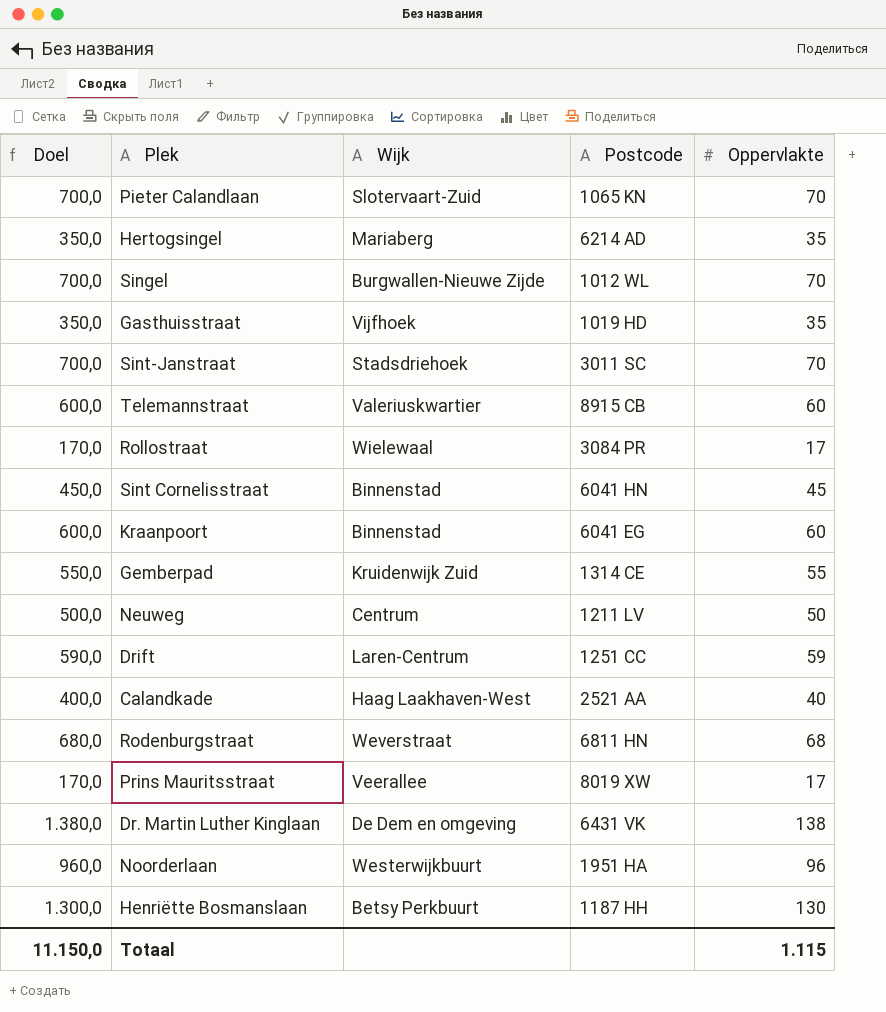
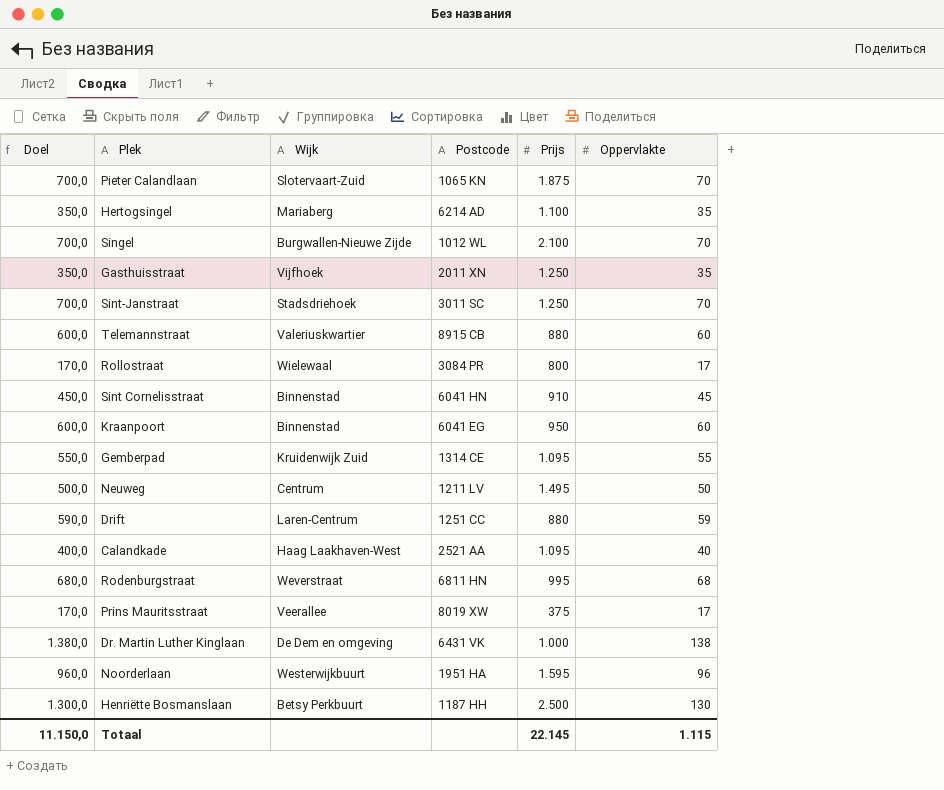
column Prijs | position: none -> 5
Gasthuisstraat | Postcode: 1019 HD -> 2011 XN

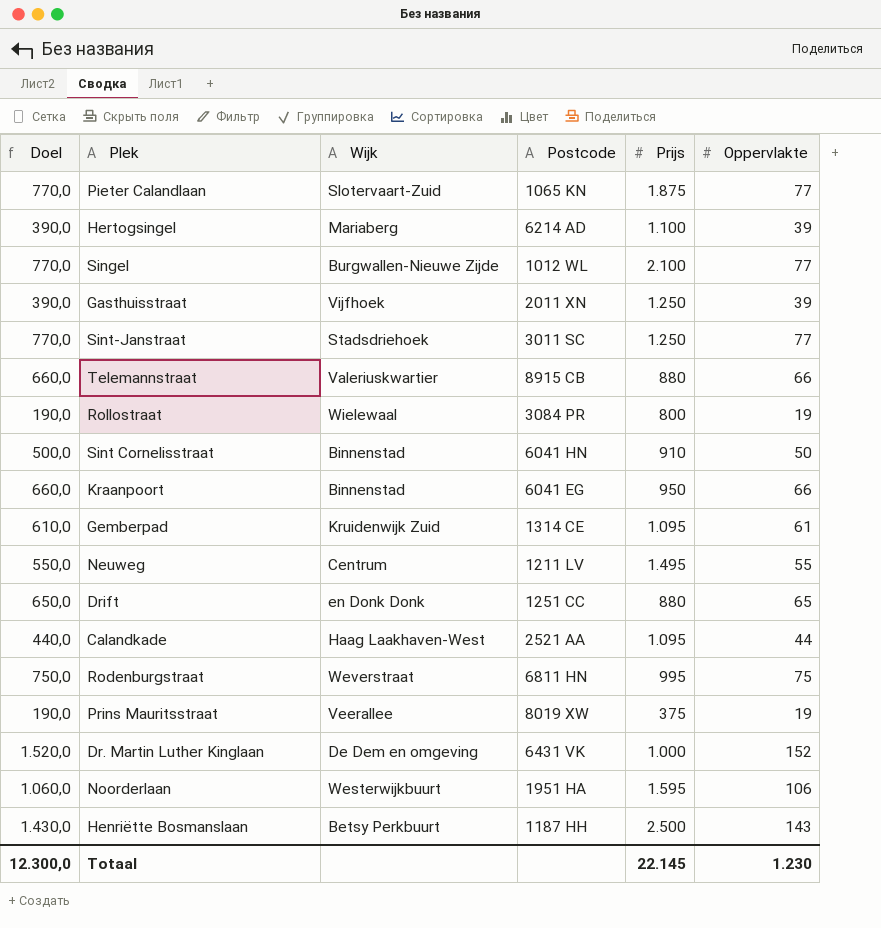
Pieter Calandlaan | Doel: 700,0 -> 770,0
Pieter Calandlaan | Oppervlakte: 70 -> 77
Hertogsingel | Doel: 350,0 -> 390,0
Hertogsingel | Oppervlakte: 35 -> 39
Singel | Doel: 700,0 -> 770,0
Singel | Oppervlakte: 70 -> 77
Gasthuisstraat | Doel: 350,0 -> 390,0
Gasthuisstraat | Oppervlakte: 35 -> 39
Sint-Janstraat | Doel: 700,0 -> 770,0
Sint-Janstraat | Oppervlakte: 70 -> 77
Telemannstraat | Doel: 600,0 -> 660,0
Telemannstraat | Oppervlakte: 60 -> 66
Rollostraat | Doel: 170,0 -> 190,0
Rollostraat | Oppervlakte: 17 -> 19
Sint Cornelisstraat | Doel: 450,0 -> 500,0
Sint Cornelisstraat | Oppervlakte: 45 -> 50
Kraanpoort | Doel: 600,0 -> 660,0
Kraanpoort | Oppervlakte: 60 -> 66
Gemberpad | Doel: 550,0 -> 610,0
Gemberpad | Oppervlakte: 55 -> 61
Neuweg | Doel: 500,0 -> 550,0
Neuweg | Oppervlakte: 50 -> 55
Drift | Doel: 590,0 -> 650,0
Drift | Wijk: Laren-Centrum -> en Donk Donk
Drift | Oppervlakte: 59 -> 65
Calandkade | Doel: 400,0 -> 440,0
Calandkade | Oppervlakte: 40 -> 44
Rodenburgstraat | Doel: 680,0 -> 750,0
Rodenburgstraat | Oppervlakte: 68 -> 75
Prins Mauritsstraat | Doel: 170,0 -> 190,0
Prins Mauritsstraat | Oppervlakte: 17 -> 19
Dr. Martin Luther Kinglaan | Doel: 1.380,0 -> 1.520,0
Dr. Martin Luther Kinglaan | Oppervlakte: 138 -> 152
Noorderlaan | Doel: 960,0 -> 1.060,0
Noorderlaan | Oppervlakte: 96 -> 106
Henriëtte Bosmanslaan | Doel: 1.300,0 -> 1.430,0
Henriëtte Bosmanslaan | Oppervlakte: 130 -> 143
Totaal | Doel: 11.150,0 -> 12.300,0
Totaal | Oppervlakte: 1.115 -> 1.230

